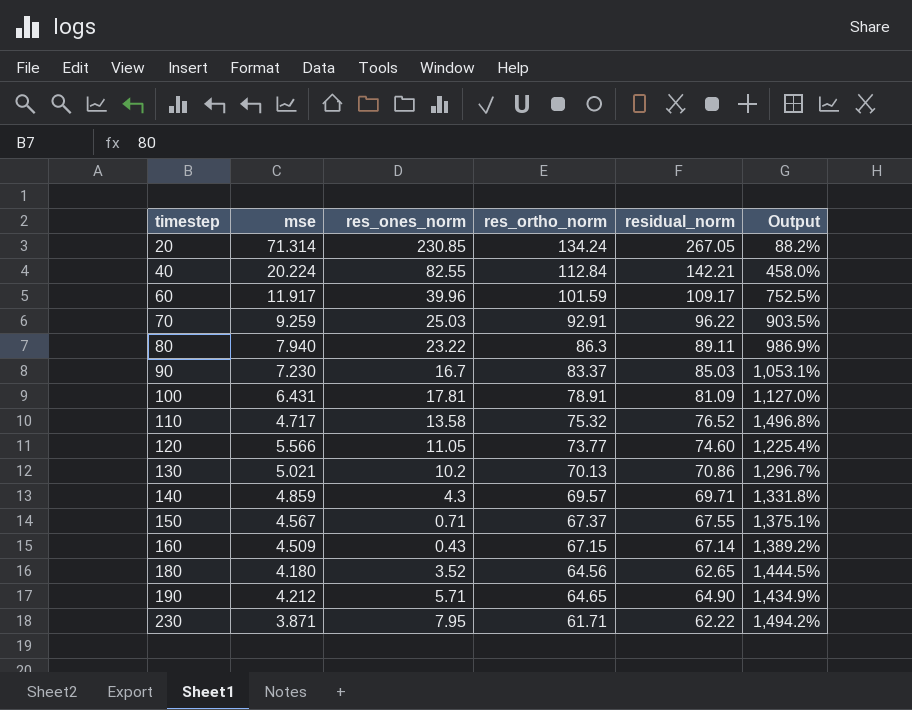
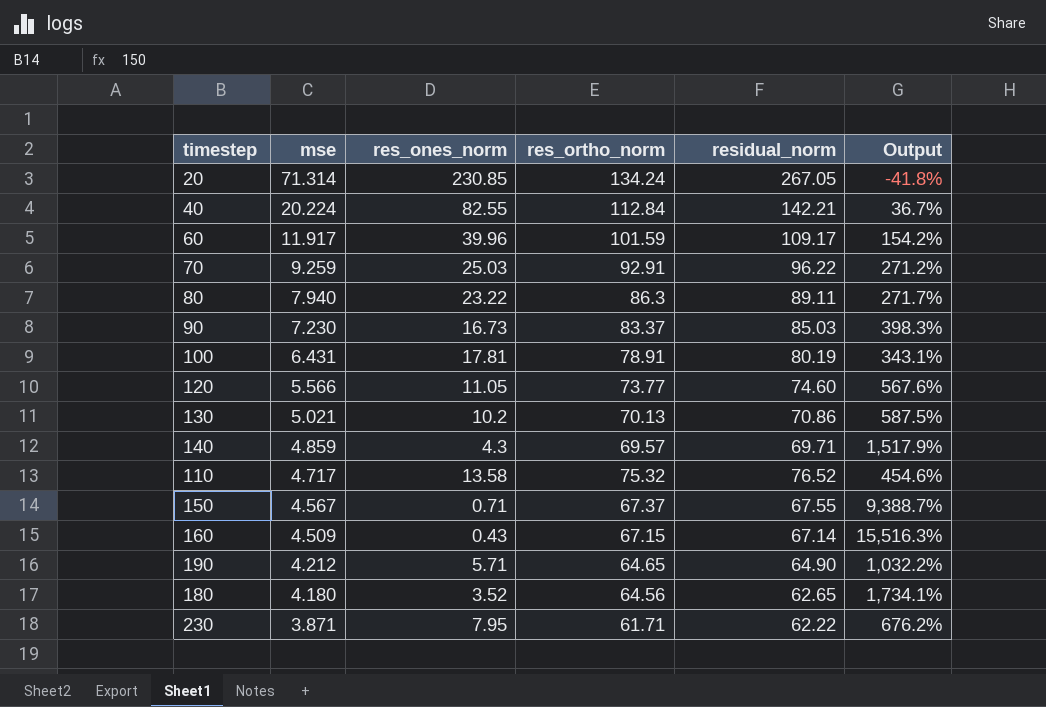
row order: timestep ascending -> mse descending
column Output | formula: ([res_ortho_norm] - [mse]) / [mse] -> ([res_ortho_norm] - [res_ones_norm]) / [res_ones_norm]
90 | res_ones_norm: 16.7 -> 16.73
100 | residual_norm: 81.09 -> 80.19

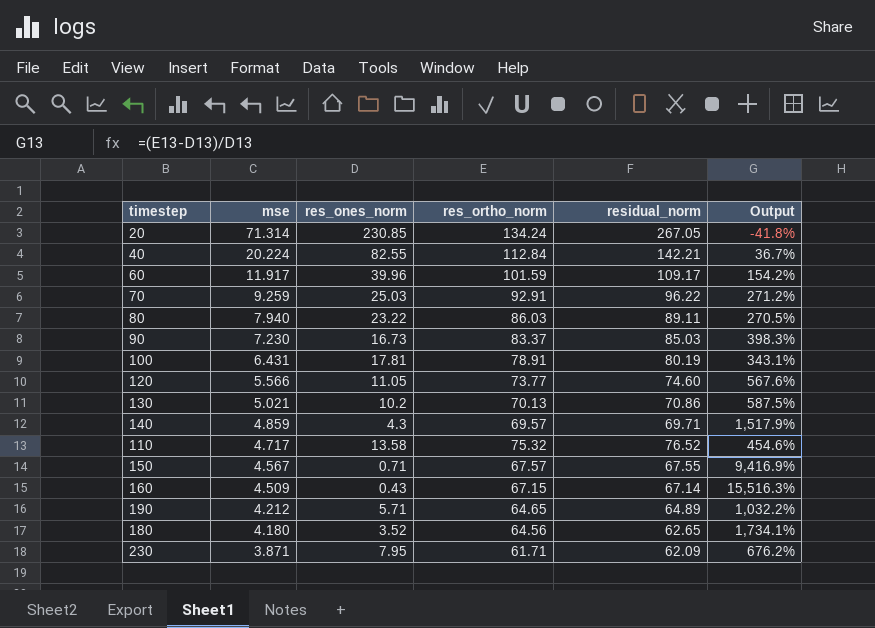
80 | res_ortho_norm: 86.3 -> 86.03
80 | Output: 271.7% -> 270.5%
150 | res_ortho_norm: 67.37 -> 67.57
150 | Output: 9,388.7% -> 9,416.9%
190 | residual_norm: 64.90 -> 64.89
230 | residual_norm: 62.22 -> 62.09

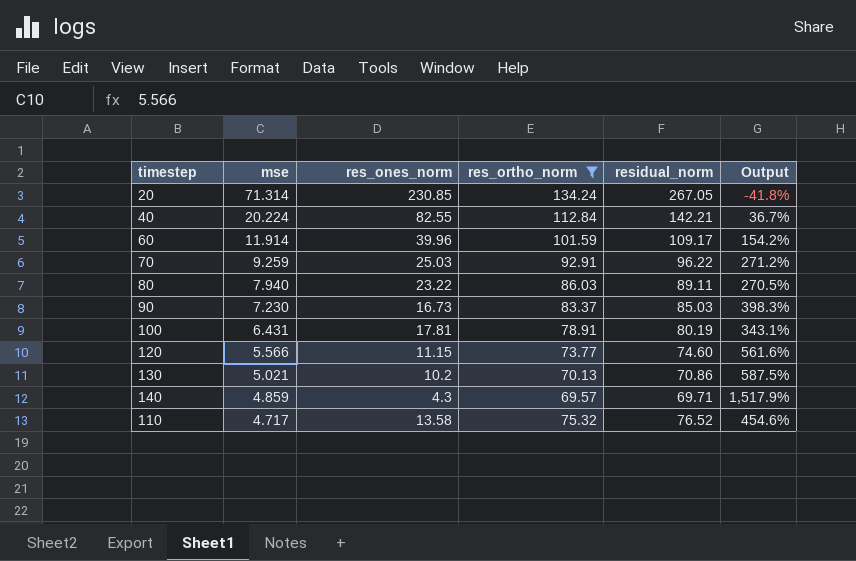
filter: none -> res_ortho_norm >= 69.57
60 | mse: 11.917 -> 11.914
120 | res_ones_norm: 11.05 -> 11.15
120 | Output: 567.6% -> 561.6%

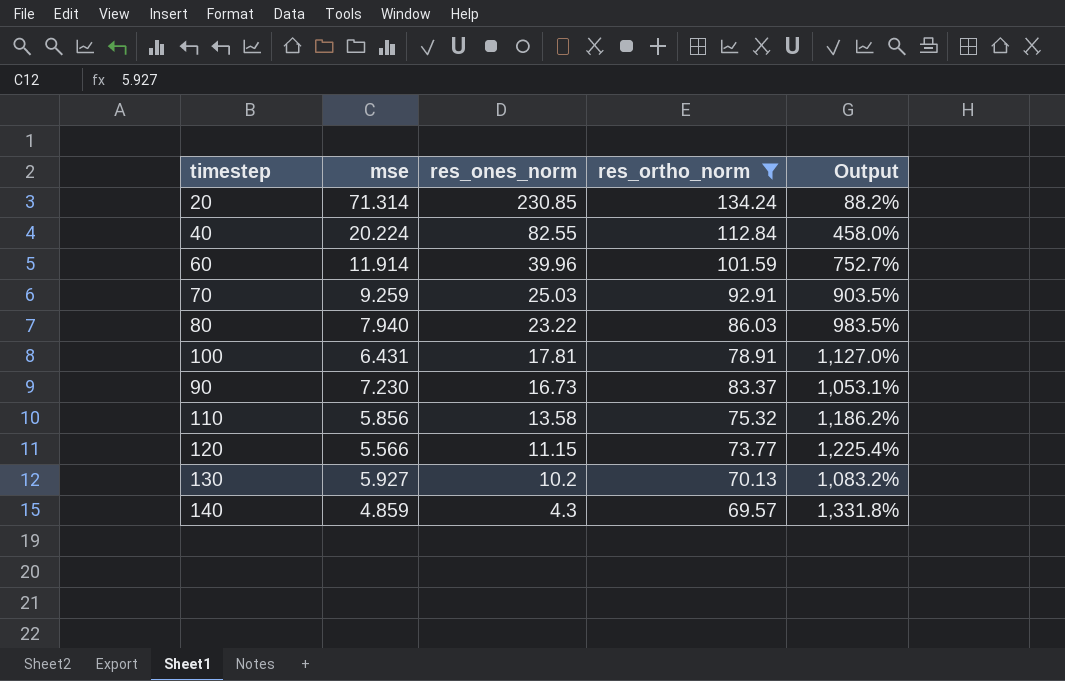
row order: mse descending -> res_ones_norm descending
column residual_norm | position: 5 -> none
column Output | formula: ([res_ortho_norm] - [res_ones_norm]) / [res_ones_norm] -> ([res_ortho_norm] - [mse]) / [mse]
110 | mse: 4.717 -> 5.856
130 | mse: 5.021 -> 5.927

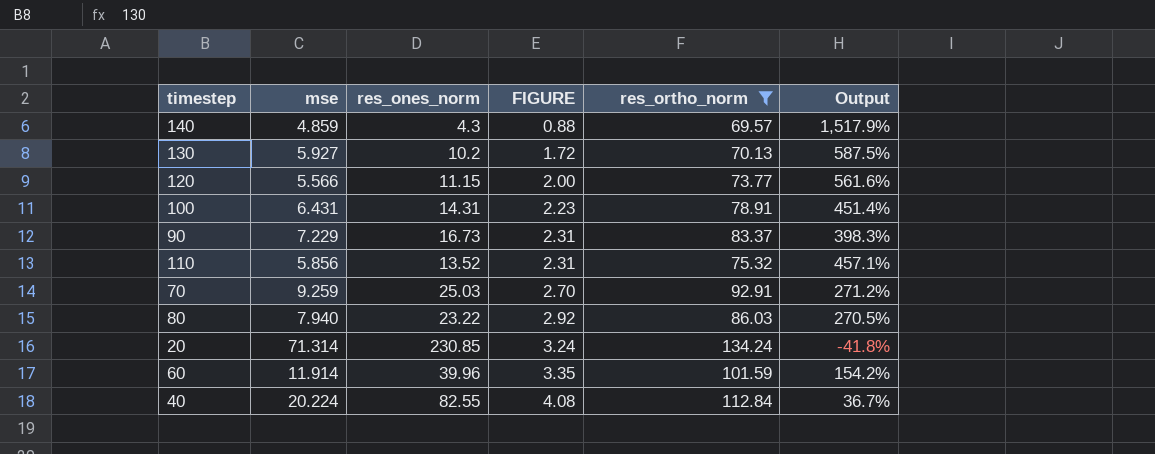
row order: res_ones_norm descending -> FIGURE ascending
column FIGURE | formula: none -> [res_ones_norm] / [mse]
column Output | formula: ([res_ortho_norm] - [mse]) / [mse] -> ([res_ortho_norm] - [res_ones_norm]) / [res_ones_norm]
100 | res_ones_norm: 17.81 -> 14.31
90 | mse: 7.230 -> 7.229
110 | res_ones_norm: 13.58 -> 13.52

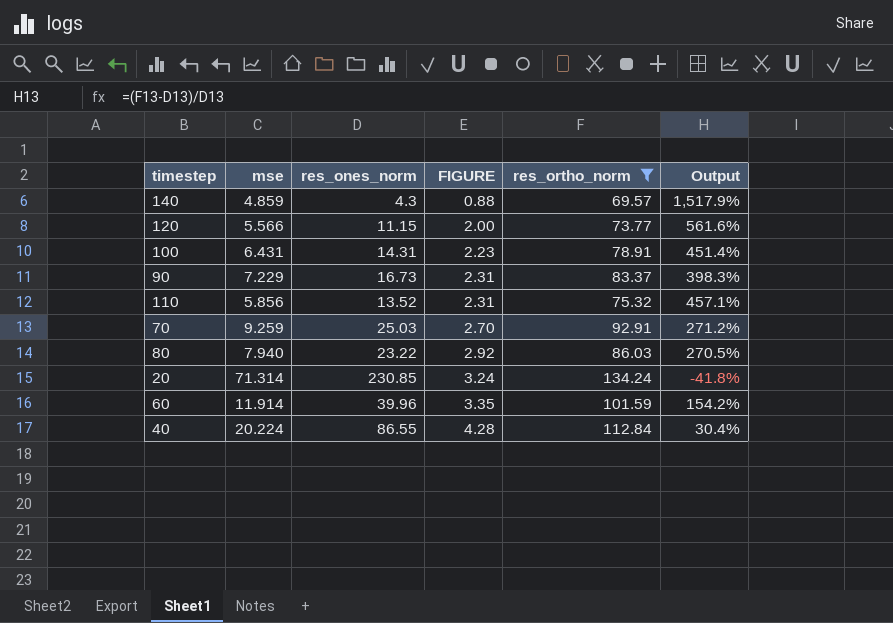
row 130: 5.927 | 10.2 | 1.72 | 70.13 | 587.5% -> none
40 | res_ones_norm: 82.55 -> 86.55
40 | FIGURE: 4.08 -> 4.28
40 | Output: 36.7% -> 30.4%

